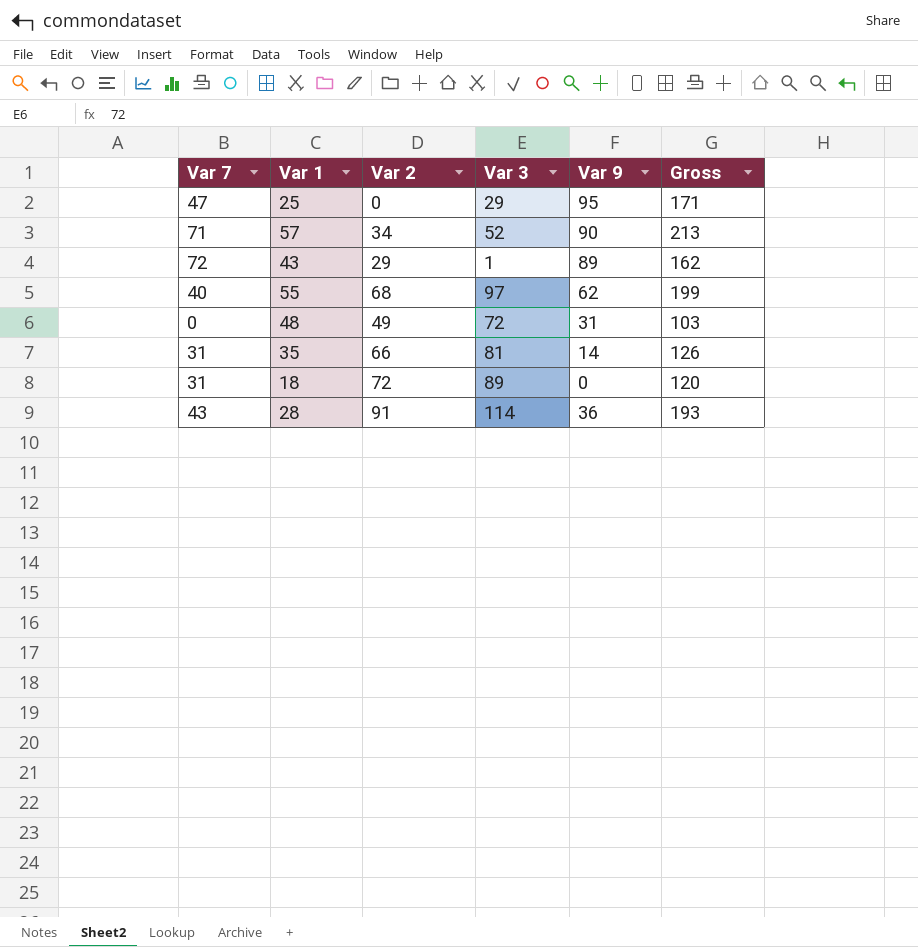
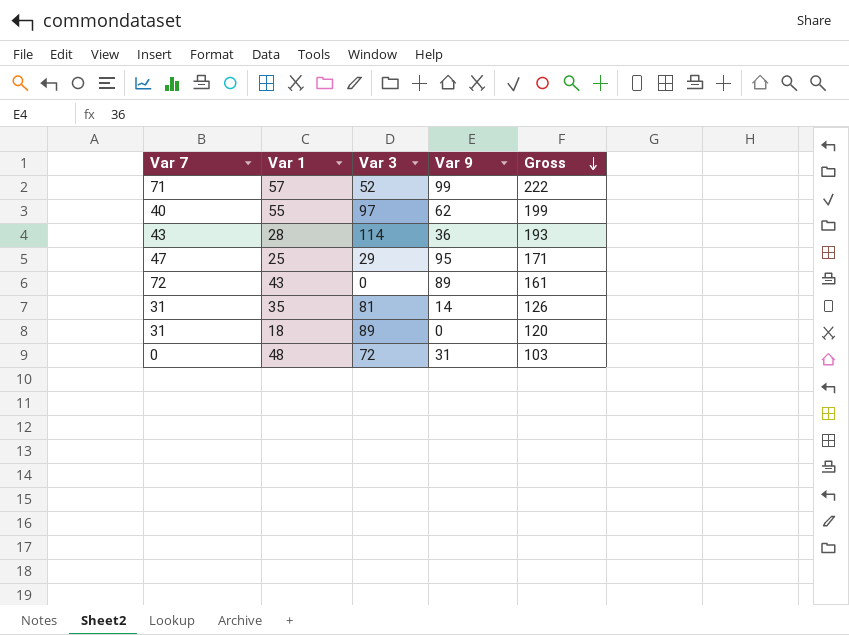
row order: none -> Gross descending
column Var 2 | position: 3 -> none
57 | Var 9: 90 -> 99
57 | Gross: 213 -> 222
43 | Var 3: 1 -> 0
43 | Gross: 162 -> 161

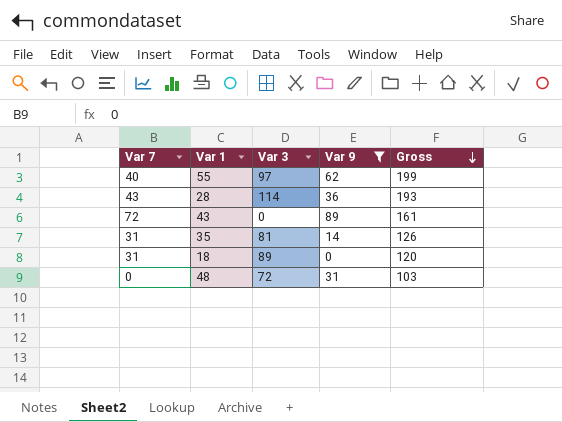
filter: none -> Var 9 <= 89

